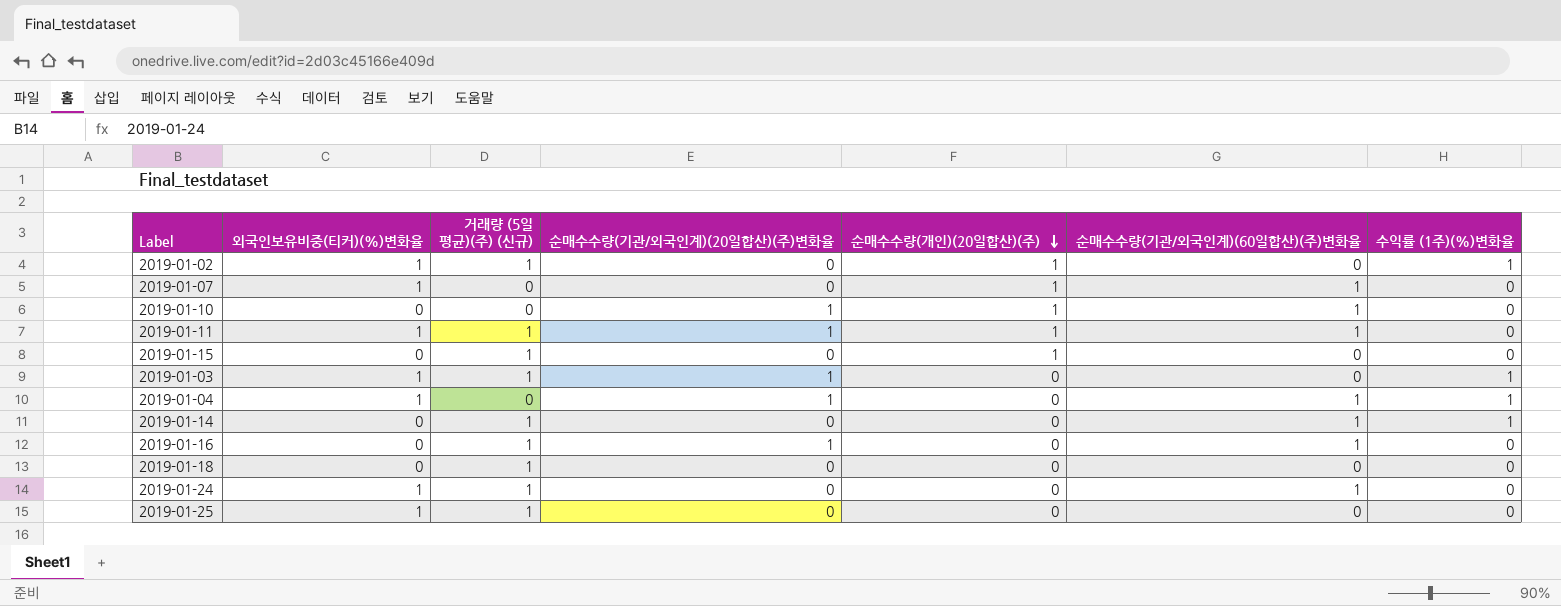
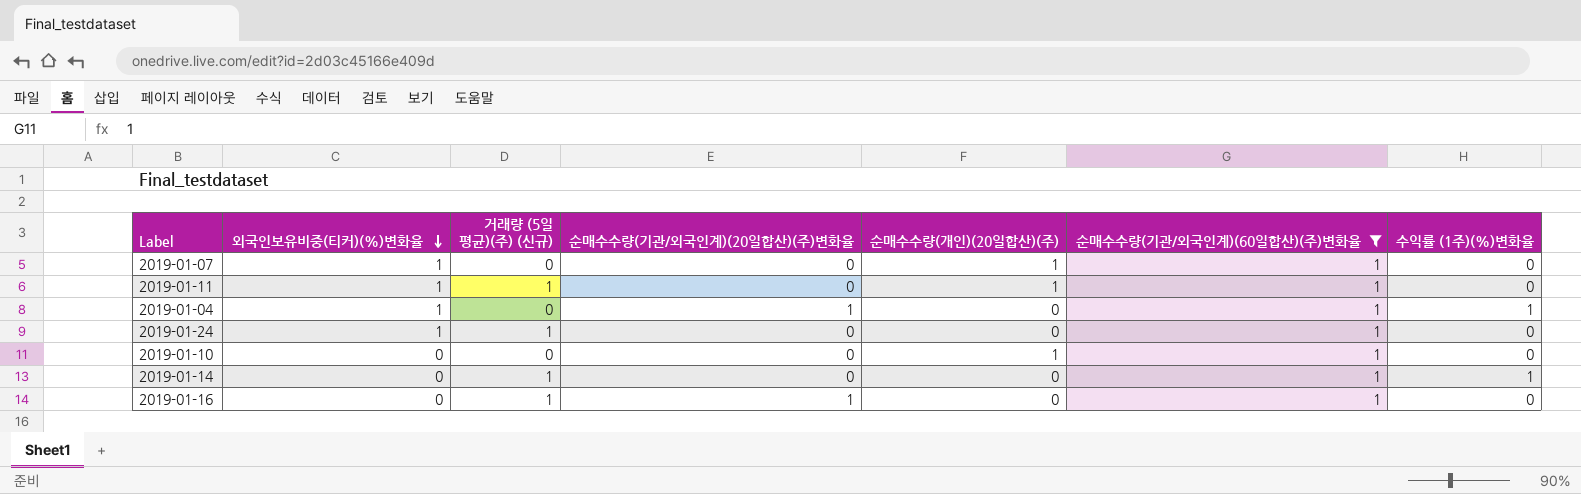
filter: none -> 순매수수량(기관/외국인계)(60일합산)(주)변화율 = 1
row order: 순매수수량(개인)(20일합산)(주) descending -> 외국인보유비중(티커)(%)변화율 descending
2019-01-11 | 순매수수량(기관/외국인계)(20일합산)(주)변화율: 1 -> 0
2019-01-10 | 순매수수량(기관/외국인계)(20일합산)(주)변화율: 1 -> 0

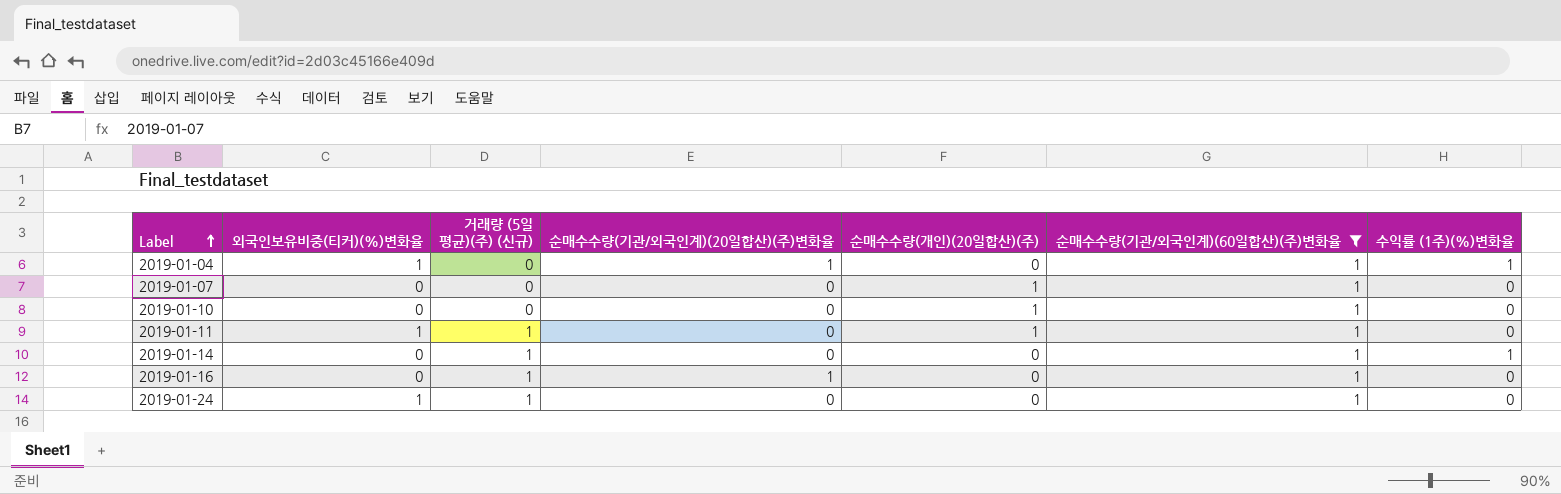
row order: 외국인보유비중(티커)(%)변화율 descending -> Label ascending
2019-01-07 | 외국인보유비중(티커)(%)변화율: 1 -> 0

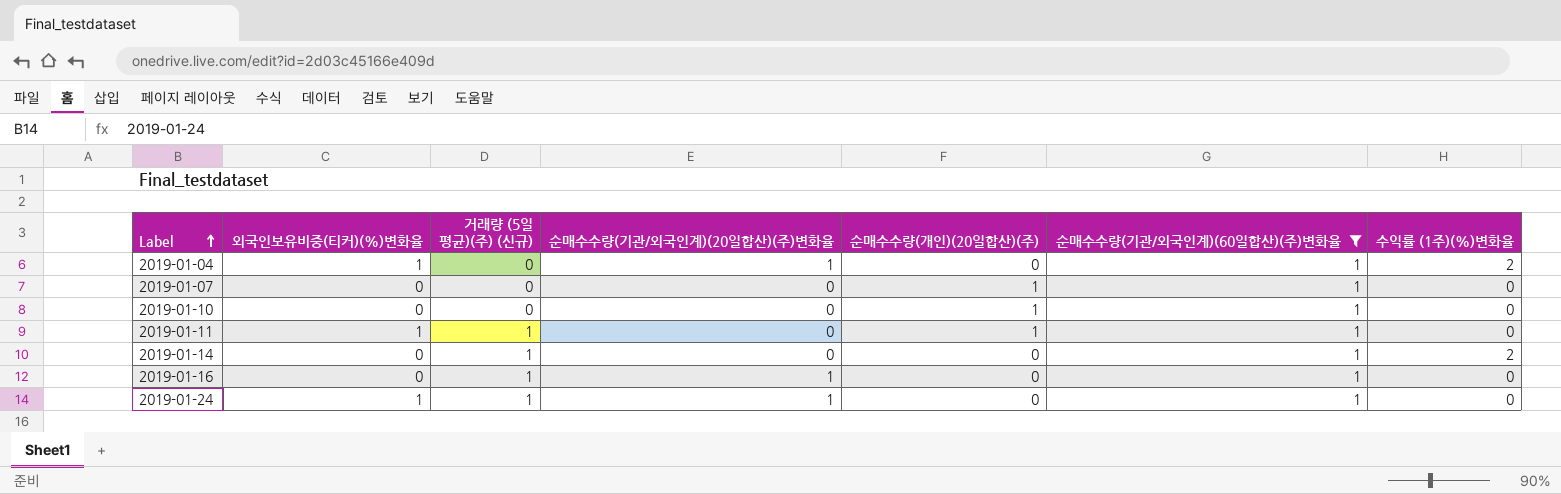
2019-01-04 | 수익률 (1주)(%)변화율: 1 -> 2
2019-01-14 | 수익률 (1주)(%)변화율: 1 -> 2
2019-01-24 | 순매수수량(기관/외국인계)(20일합산)(주)변화율: 0 -> 1

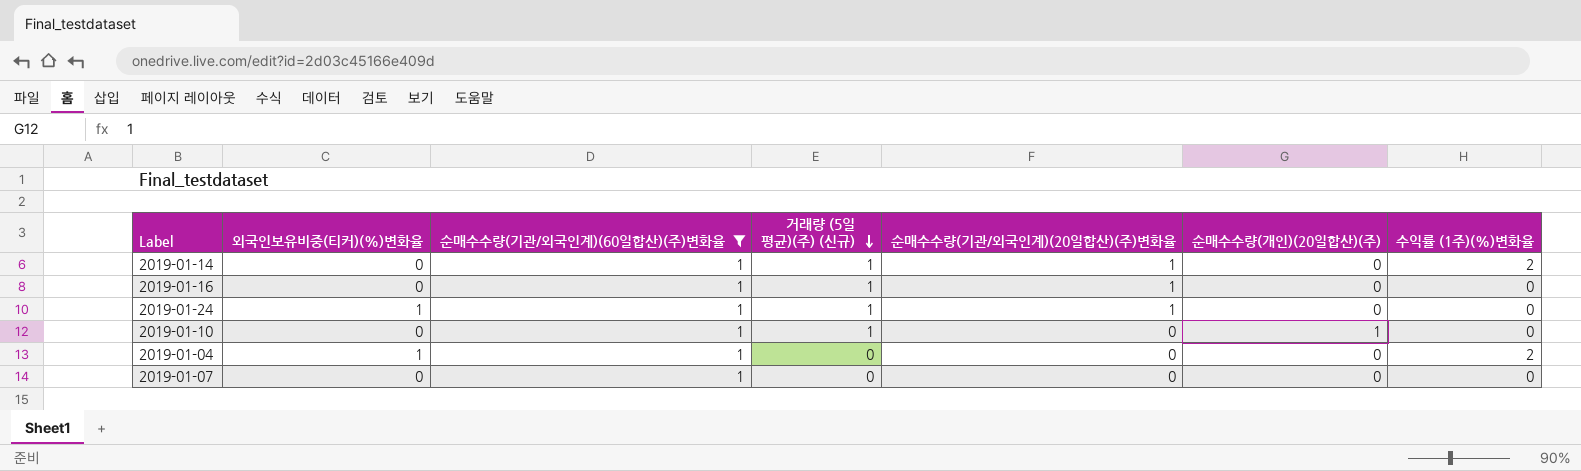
row order: Label ascending -> 거래량 (5일 평균)(주) (신규) descending
column 순매수수량(기관/외국인계)(60일합산)(주)변화율 | position: 6 -> 3
row 2019-01-11: 1 | 1 | 0 | 1 | 1 | 0 -> none
2019-01-14 | 순매수수량(기관/외국인계)(20일합산)(주)변화율: 0 -> 1
2019-01-10 | 거래량 (5일 평균)(주) (신규): 0 -> 1
2019-01-04 | 순매수수량(기관/외국인계)(20일합산)(주)변화율: 1 -> 0
2019-01-07 | 순매수수량(개인)(20일합산)(주): 1 -> 0

